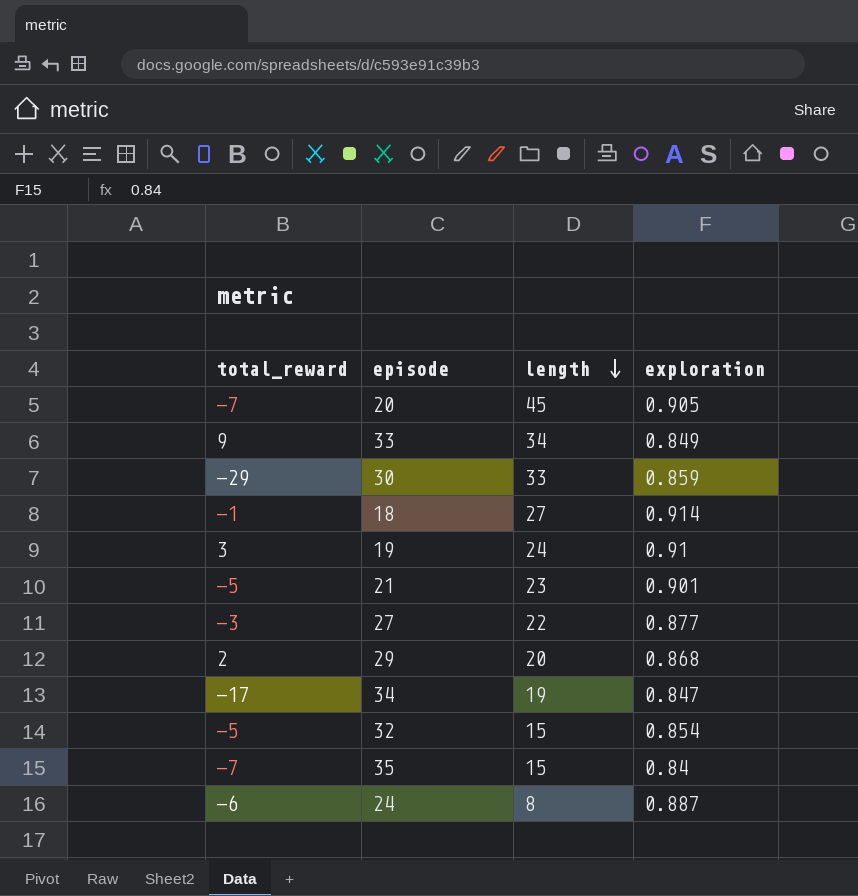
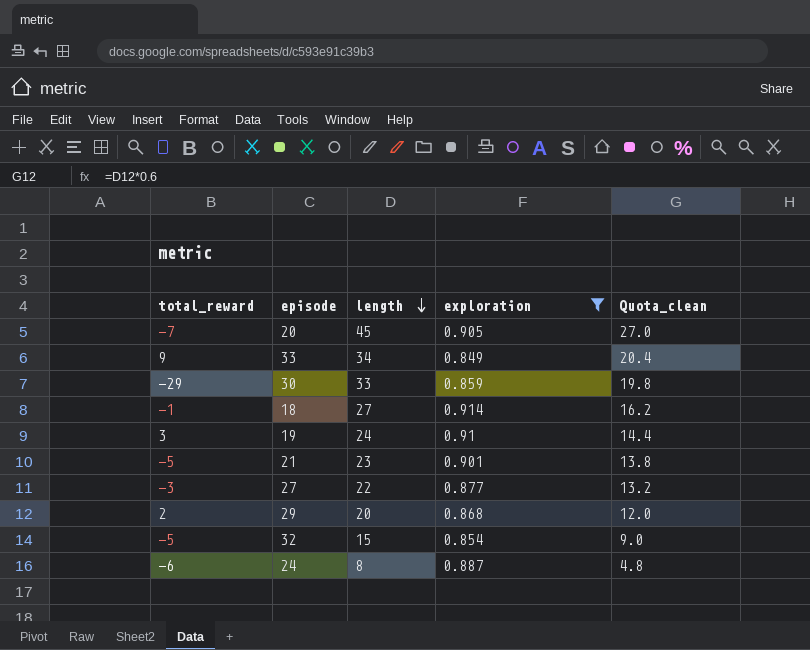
filter: none -> exploration >= 0.849
column Quota_clean | formula: none -> [length] * 0.6

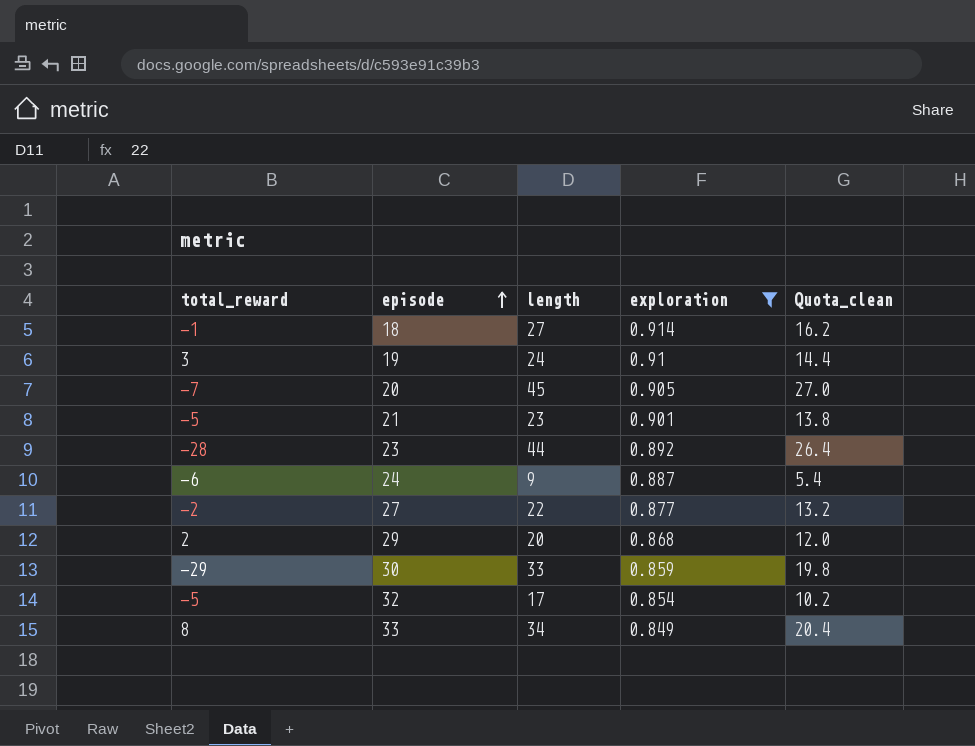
row order: length descending -> episode ascending
row 23: none -> -28 | 44 | 0.892 | 26.4
24 | length: 8 -> 9
24 | Quota_clean: 4.8 -> 5.4
27 | total_reward: -3 -> -2
32 | length: 15 -> 17
32 | Quota_clean: 9.0 -> 10.2
33 | total_reward: 9 -> 8

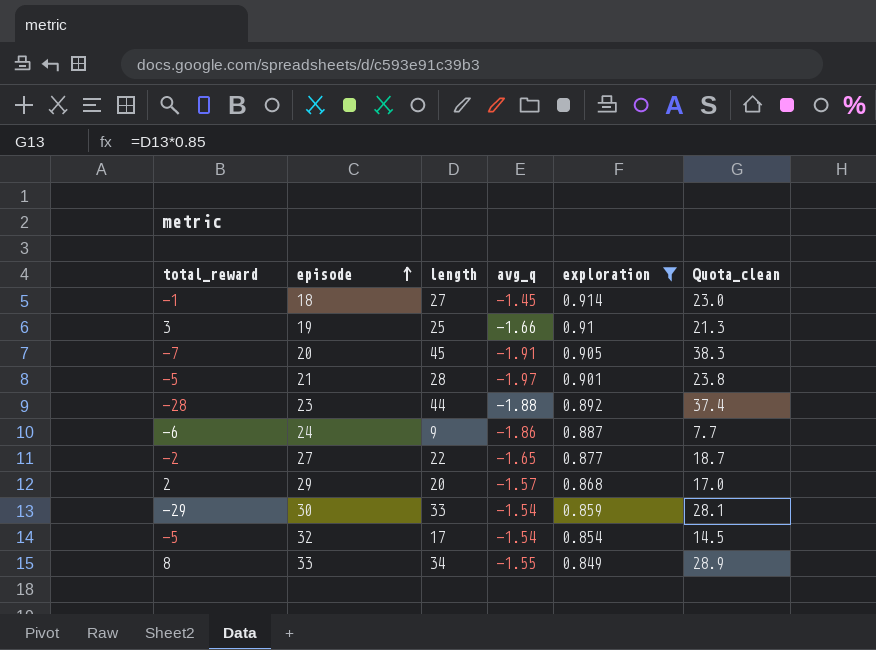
column avg_q | position: none -> 4
column Quota_clean | formula: [length] * 0.6 -> [length] * 0.85
19 | length: 24 -> 25
21 | length: 23 -> 28

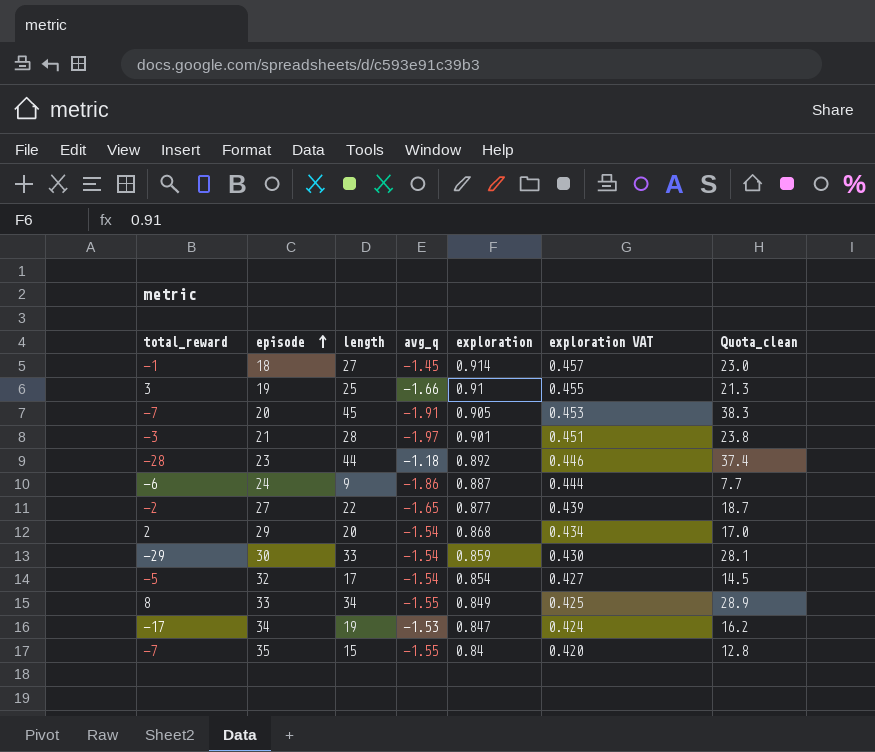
filter: exploration >= 0.849 -> none
column exploration VAT | formula: none -> [exploration] * 0.5
21 | total_reward: -5 -> -3
23 | avg_q: -1.88 -> -1.18
29 | avg_q: -1.57 -> -1.54

